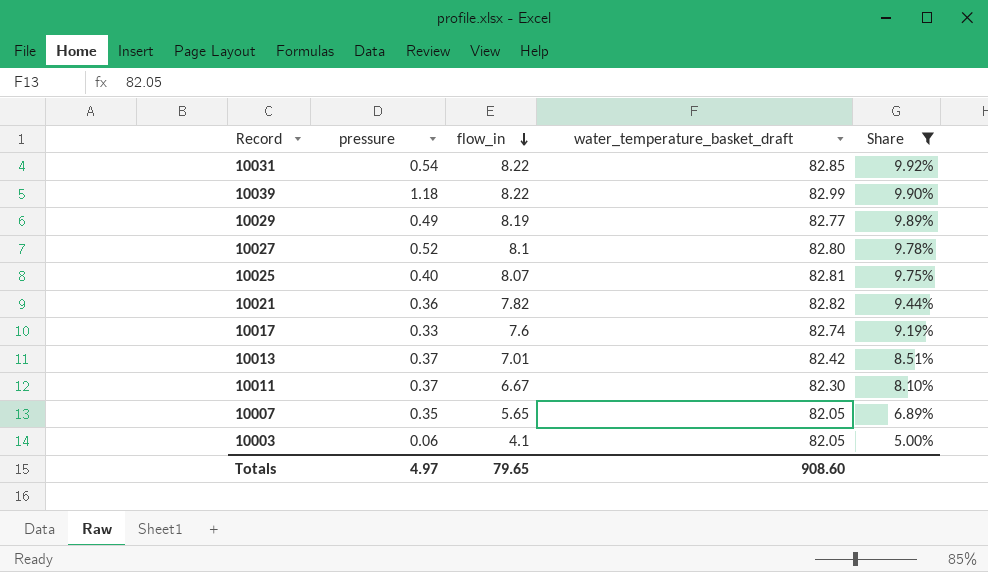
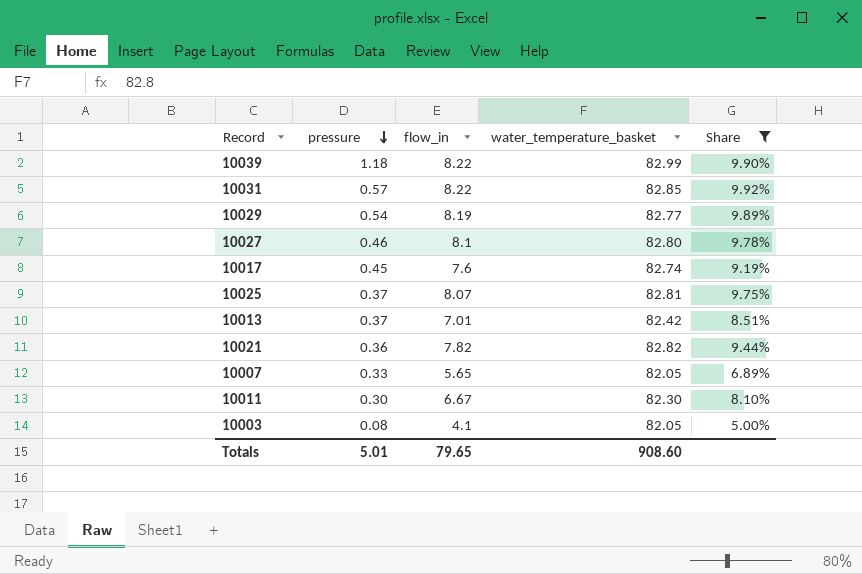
row order: flow_in descending -> pressure descending
column name: water_temperature_basket_draft -> water_temperature_basket
10031 | pressure: 0.54 -> 0.57
10029 | pressure: 0.49 -> 0.54
10027 | pressure: 0.52 -> 0.46
10017 | pressure: 0.33 -> 0.45
10025 | pressure: 0.40 -> 0.37
10007 | pressure: 0.35 -> 0.33
10011 | pressure: 0.37 -> 0.30
10003 | pressure: 0.06 -> 0.08
Totals | pressure: 4.97 -> 5.01

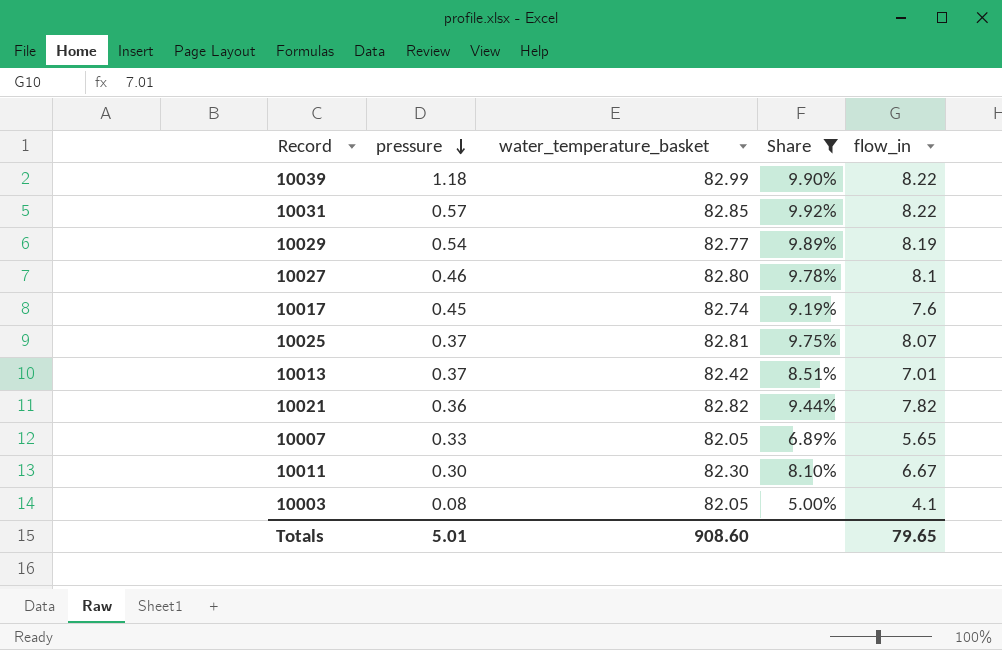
column flow_in | position: 3 -> 5

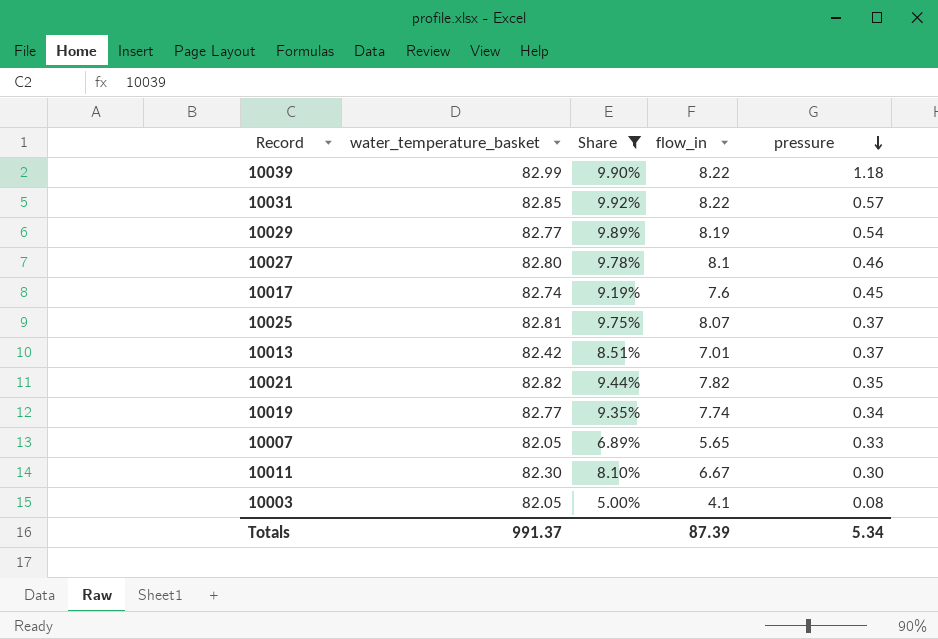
column pressure | position: 2 -> 5
10021 | pressure: 0.36 -> 0.35
row 10019: none -> 82.77 | 9.35% | 7.74 | 0.34
Totals | water_temperature_basket: 908.60 -> 991.37
Totals | flow_in: 79.65 -> 87.39
Totals | pressure: 5.01 -> 5.34

